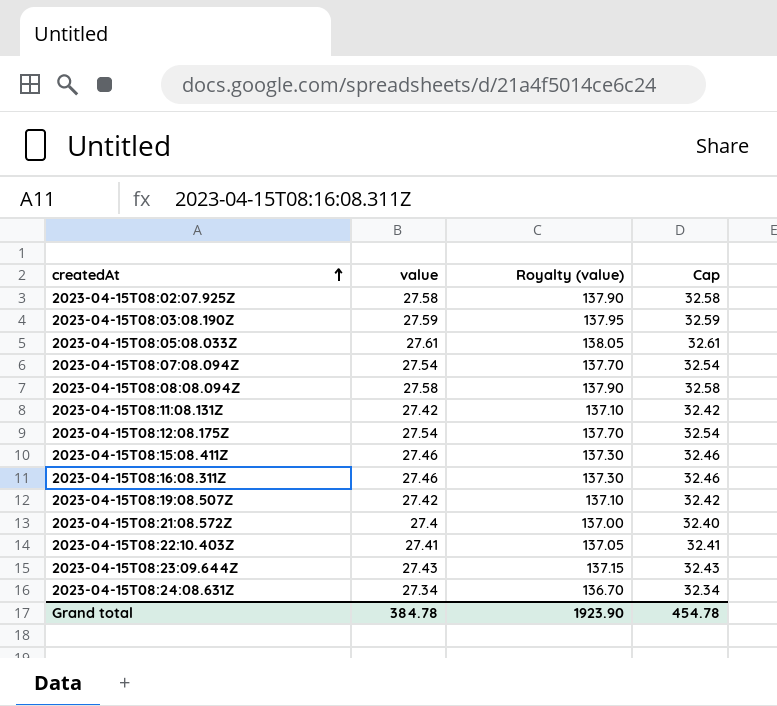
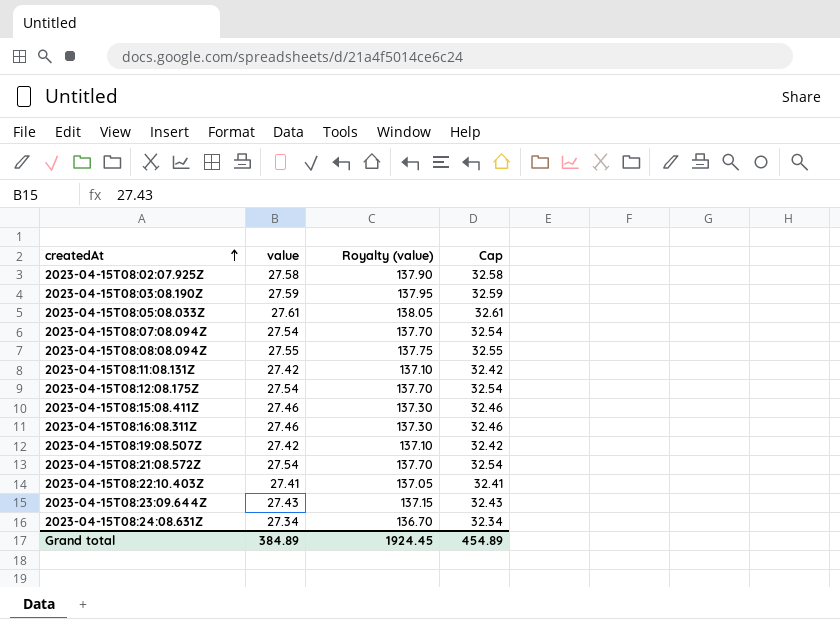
2023-04-15T08:08:08.094Z | value: 27.58 -> 27.55
2023-04-15T08:08:08.094Z | Royalty (value): 137.90 -> 137.75
2023-04-15T08:08:08.094Z | Cap: 32.58 -> 32.55
2023-04-15T08:21:08.572Z | value: 27.4 -> 27.54
2023-04-15T08:21:08.572Z | Royalty (value): 137.00 -> 137.70
2023-04-15T08:21:08.572Z | Cap: 32.40 -> 32.54
Grand total | value: 384.78 -> 384.89
Grand total | Royalty (value): 1923.90 -> 1924.45
Grand total | Cap: 454.78 -> 454.89

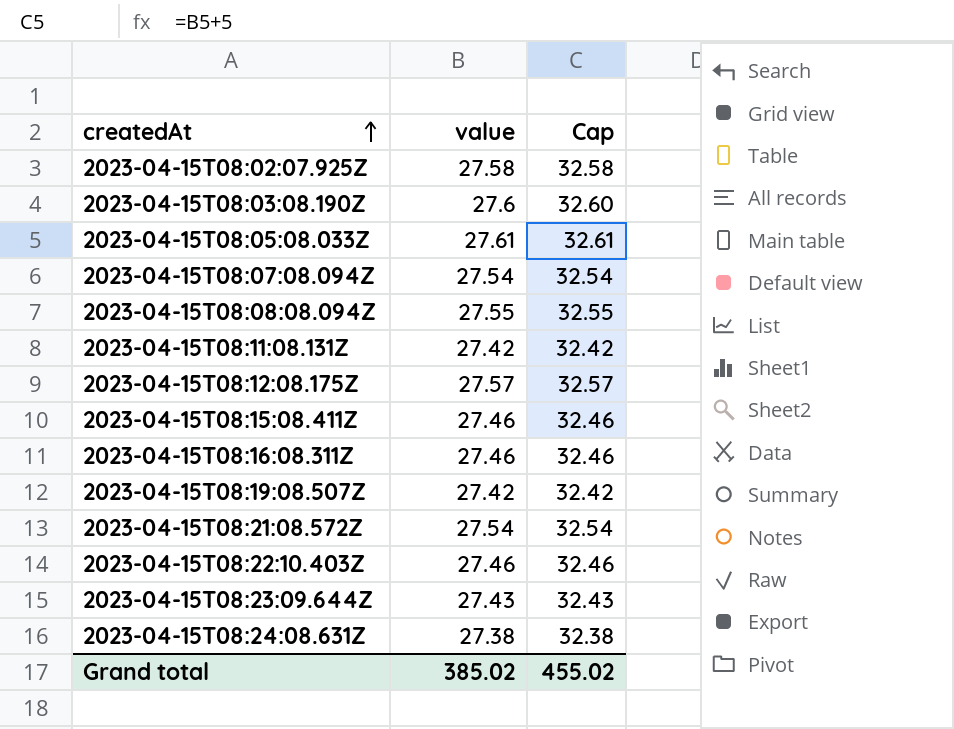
column Royalty (value) | formula: [value] * 5 -> none
2023-04-15T08:03:08.190Z | value: 27.59 -> 27.6
2023-04-15T08:03:08.190Z | Cap: 32.59 -> 32.60
2023-04-15T08:12:08.175Z | value: 27.54 -> 27.57
2023-04-15T08:12:08.175Z | Cap: 32.54 -> 32.57
2023-04-15T08:22:10.403Z | value: 27.41 -> 27.46
2023-04-15T08:22:10.403Z | Cap: 32.41 -> 32.46
2023-04-15T08:24:08.631Z | value: 27.34 -> 27.38
2023-04-15T08:24:08.631Z | Cap: 32.34 -> 32.38
Grand total | value: 384.89 -> 385.02
Grand total | Cap: 454.89 -> 455.02

